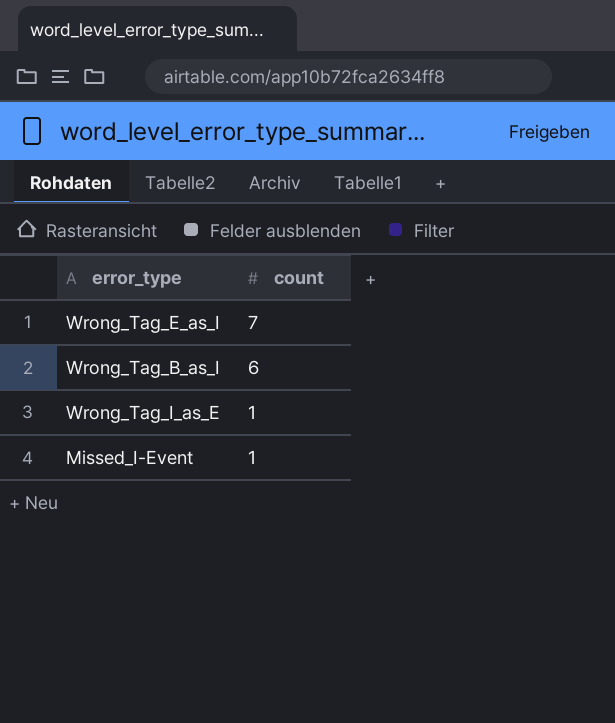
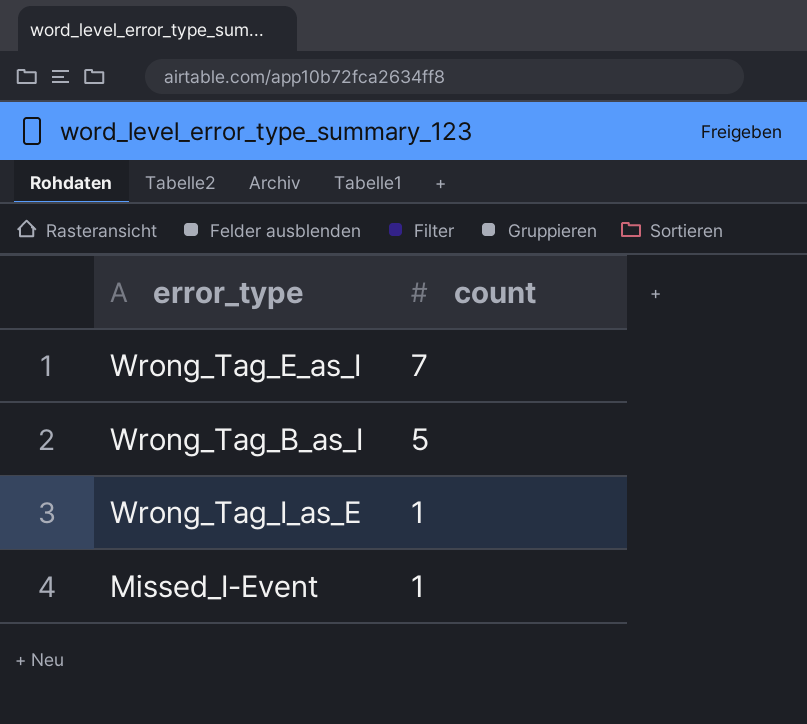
Wrong_Tag_B_as_I | count: 6 -> 5

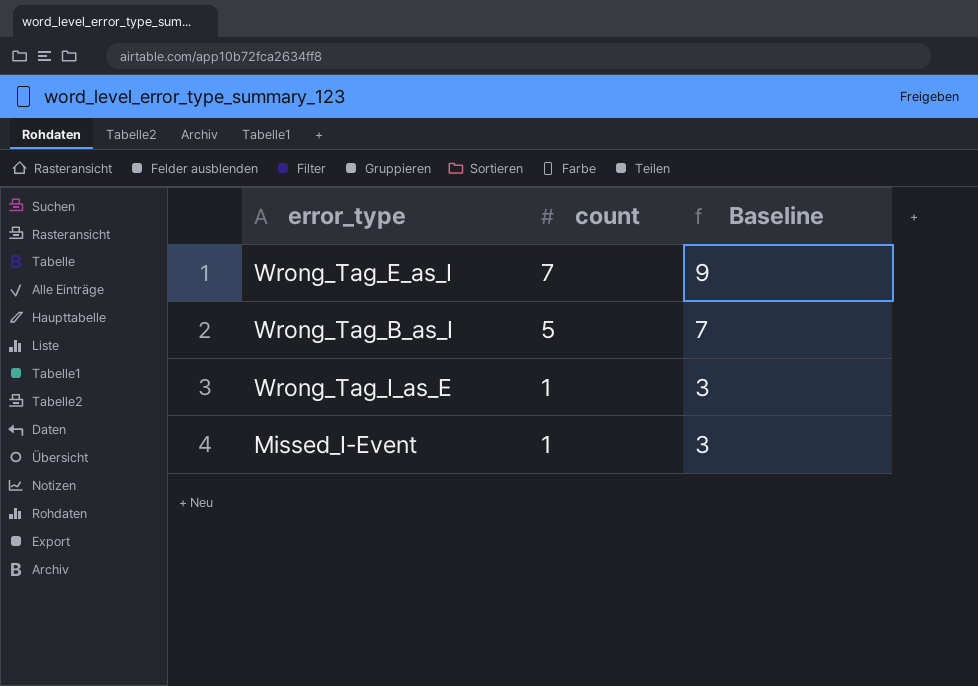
column Baseline | formula: none -> [count] + 2

